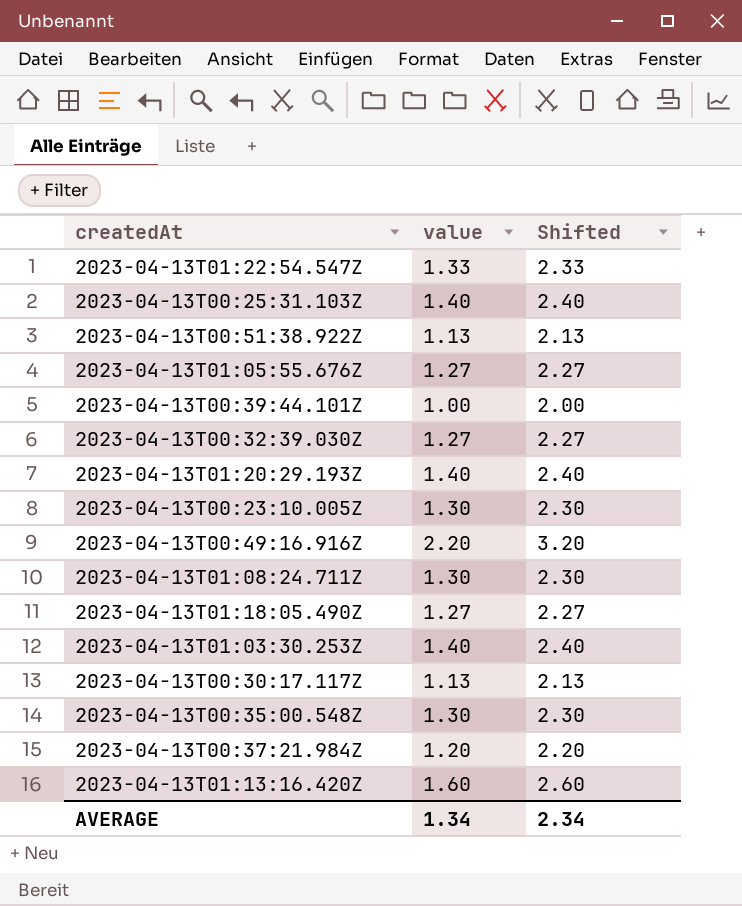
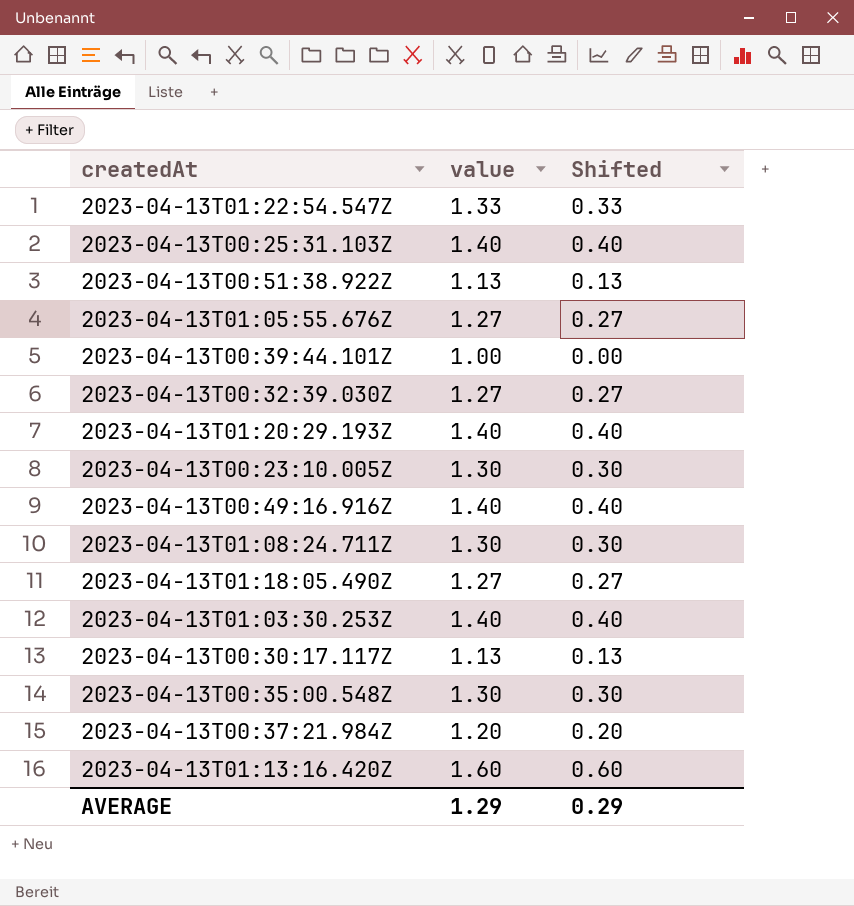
column Shifted | formula: [value] + 1 -> [value] - 1
2023-04-13T00:49:16.916Z | value: 2.20 -> 1.40
AVERAGE | value: 1.34 -> 1.29
AVERAGE | Shifted: 2.34 -> 0.29

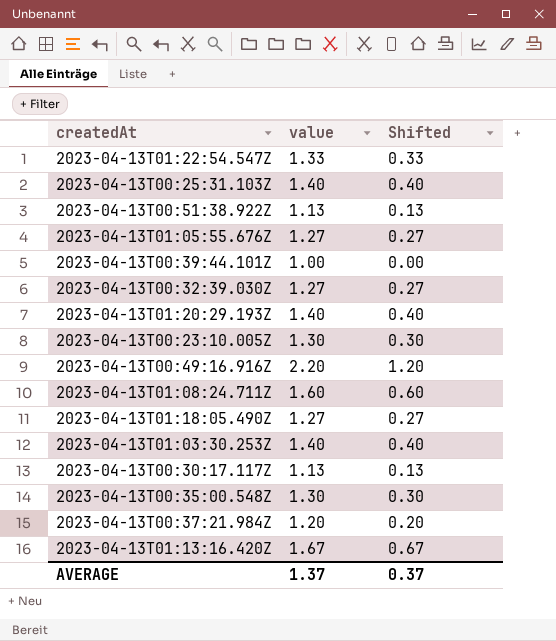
2023-04-13T00:49:16.916Z | value: 1.40 -> 2.20
2023-04-13T00:49:16.916Z | Shifted: 0.40 -> 1.20
2023-04-13T01:08:24.711Z | value: 1.30 -> 1.60
2023-04-13T01:08:24.711Z | Shifted: 0.30 -> 0.60
2023-04-13T01:13:16.420Z | value: 1.60 -> 1.67
2023-04-13T01:13:16.420Z | Shifted: 0.60 -> 0.67
AVERAGE | value: 1.29 -> 1.37
AVERAGE | Shifted: 0.29 -> 0.37

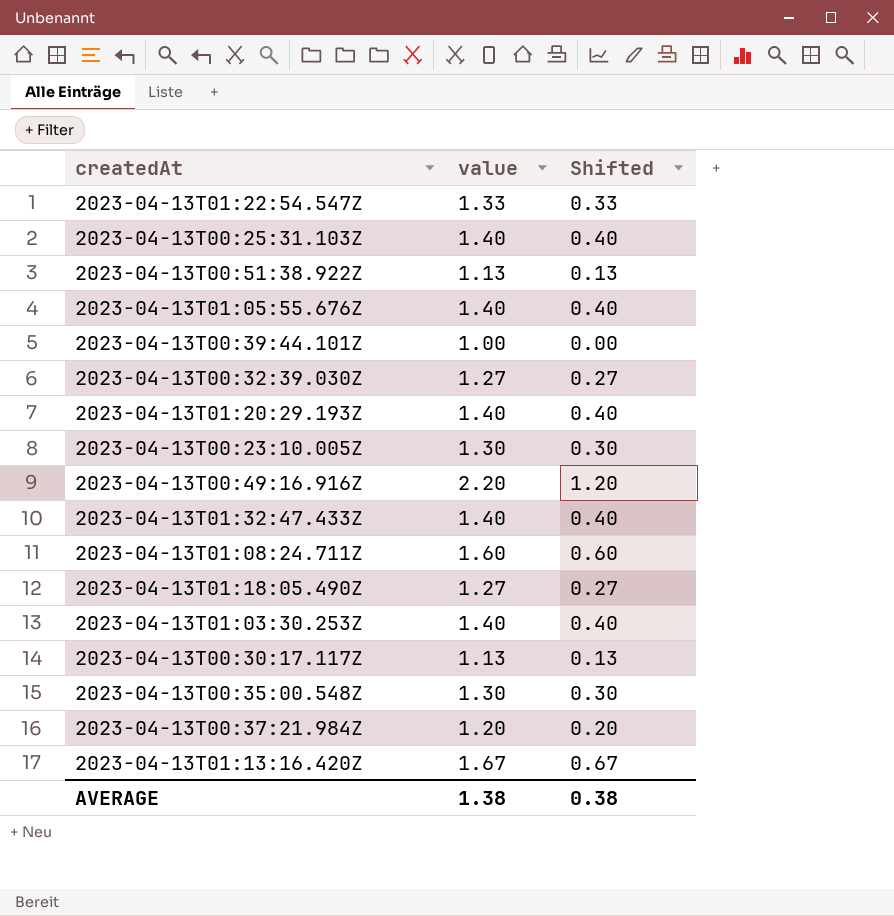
2023-04-13T01:05:55.676Z | value: 1.27 -> 1.40
2023-04-13T01:05:55.676Z | Shifted: 0.27 -> 0.40
row 2023-04-13T01:32:47.433Z: none -> 1.40 | 0.40
AVERAGE | value: 1.37 -> 1.38
AVERAGE | Shifted: 0.37 -> 0.38

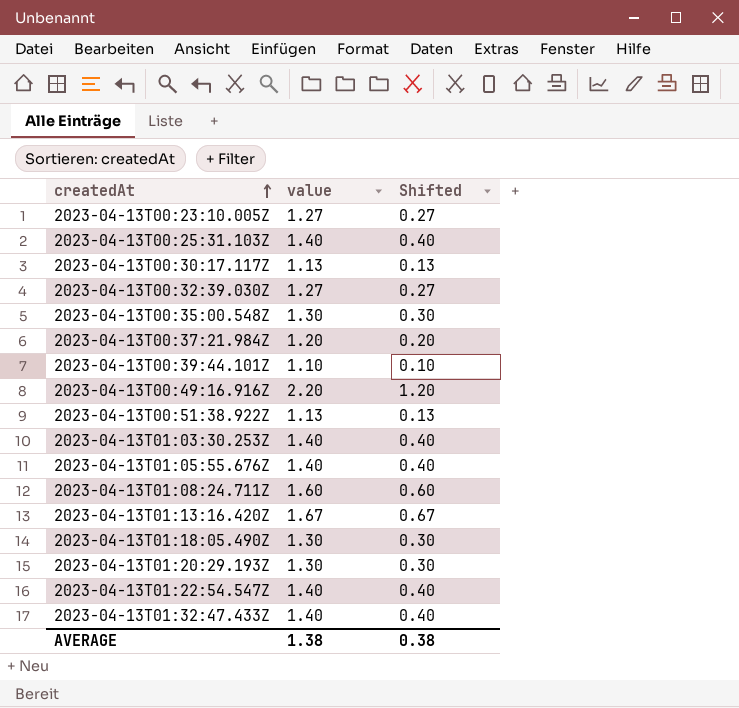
row order: none -> createdAt ascending
2023-04-13T00:23:10.005Z | value: 1.30 -> 1.27
2023-04-13T00:23:10.005Z | Shifted: 0.30 -> 0.27
2023-04-13T00:39:44.101Z | value: 1.00 -> 1.10
2023-04-13T00:39:44.101Z | Shifted: 0.00 -> 0.10
2023-04-13T01:18:05.490Z | value: 1.27 -> 1.30
2023-04-13T01:18:05.490Z | Shifted: 0.27 -> 0.30
2023-04-13T01:20:29.193Z | value: 1.40 -> 1.30
2023-04-13T01:20:29.193Z | Shifted: 0.40 -> 0.30
2023-04-13T01:22:54.547Z | value: 1.33 -> 1.40
2023-04-13T01:22:54.547Z | Shifted: 0.33 -> 0.40

